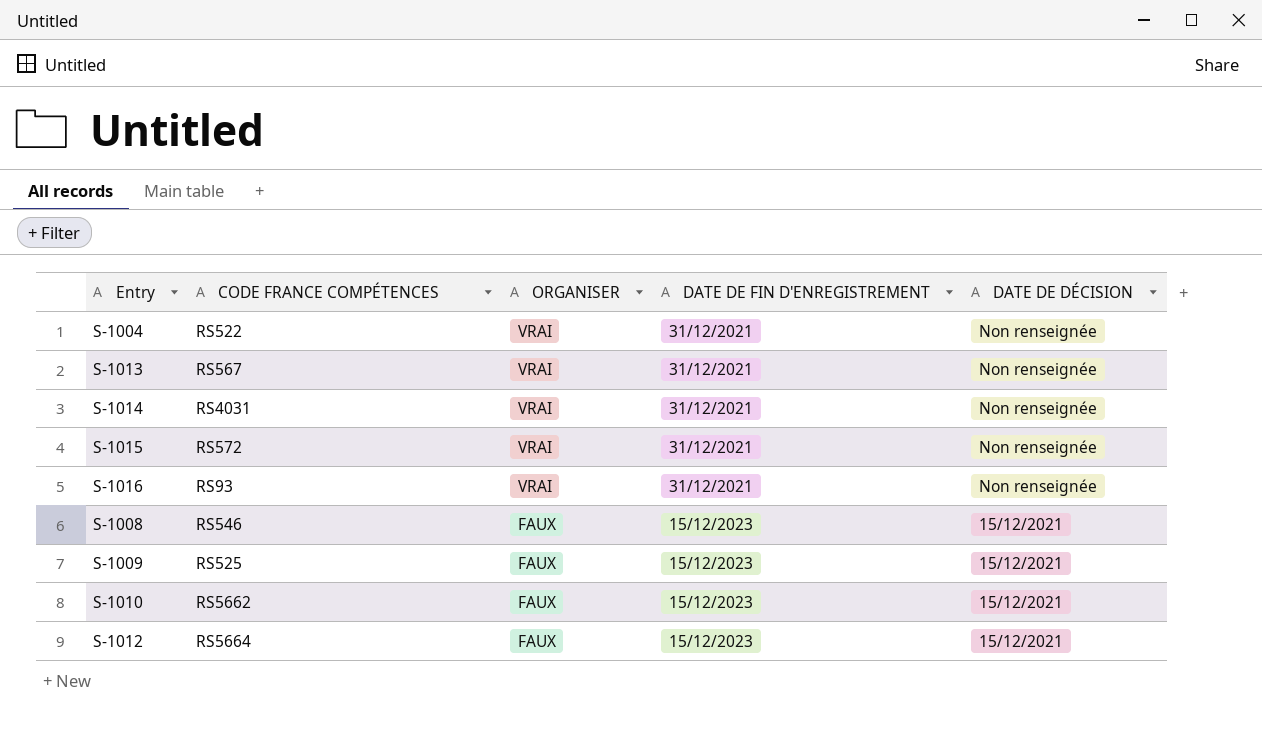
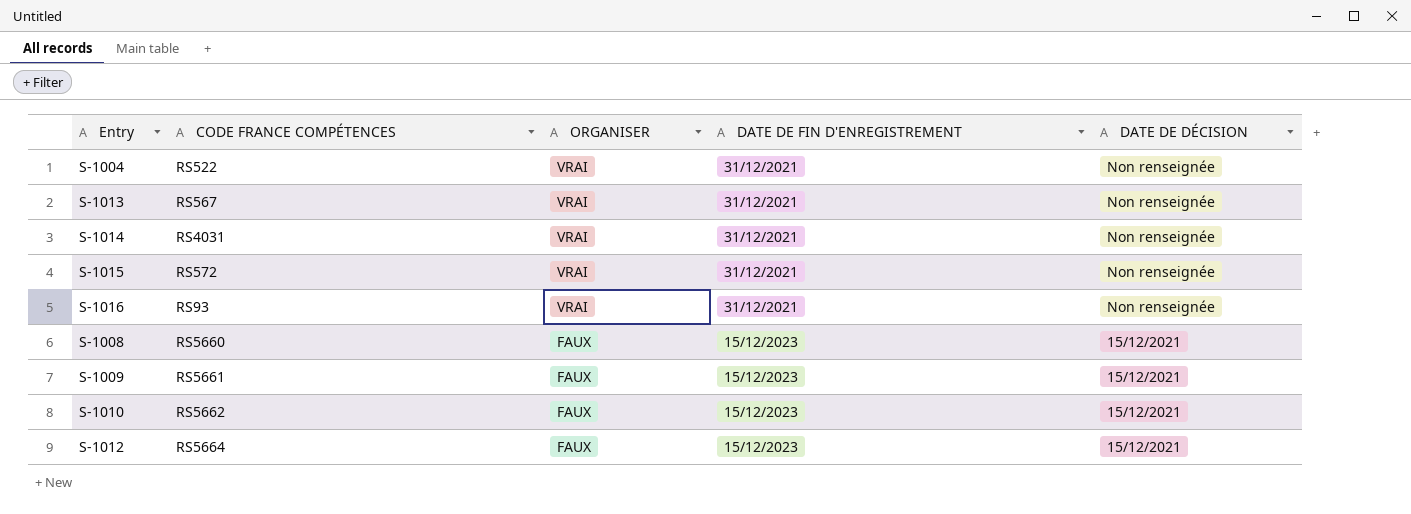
S-1008 | CODE FRANCE COMPÉTENCES: RS546 -> RS5660
S-1009 | CODE FRANCE COMPÉTENCES: RS525 -> RS5661

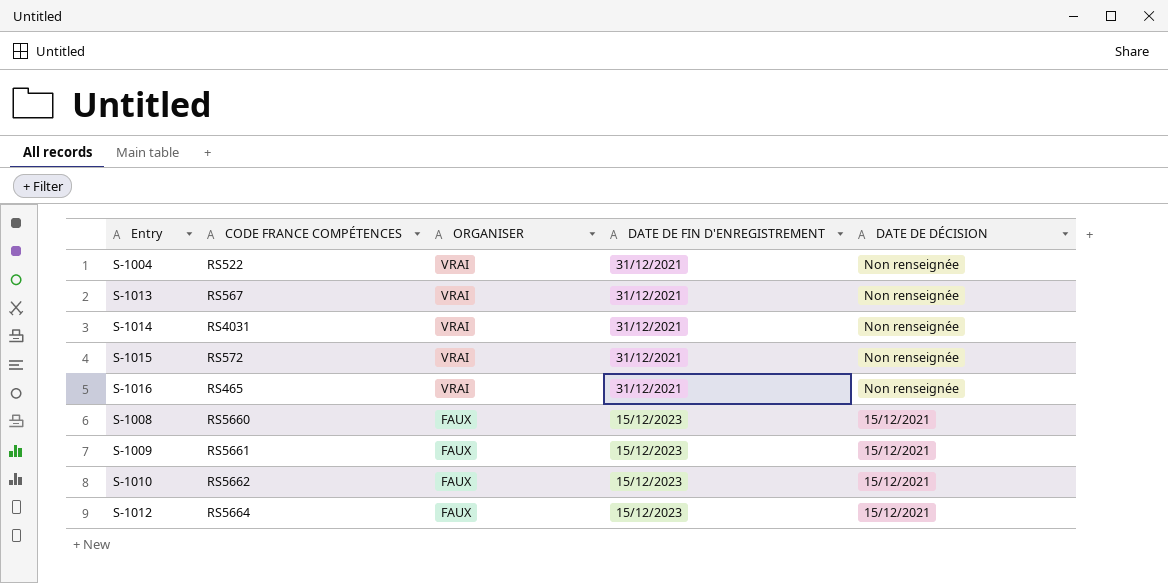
S-1016 | CODE FRANCE COMPÉTENCES: RS93 -> RS465

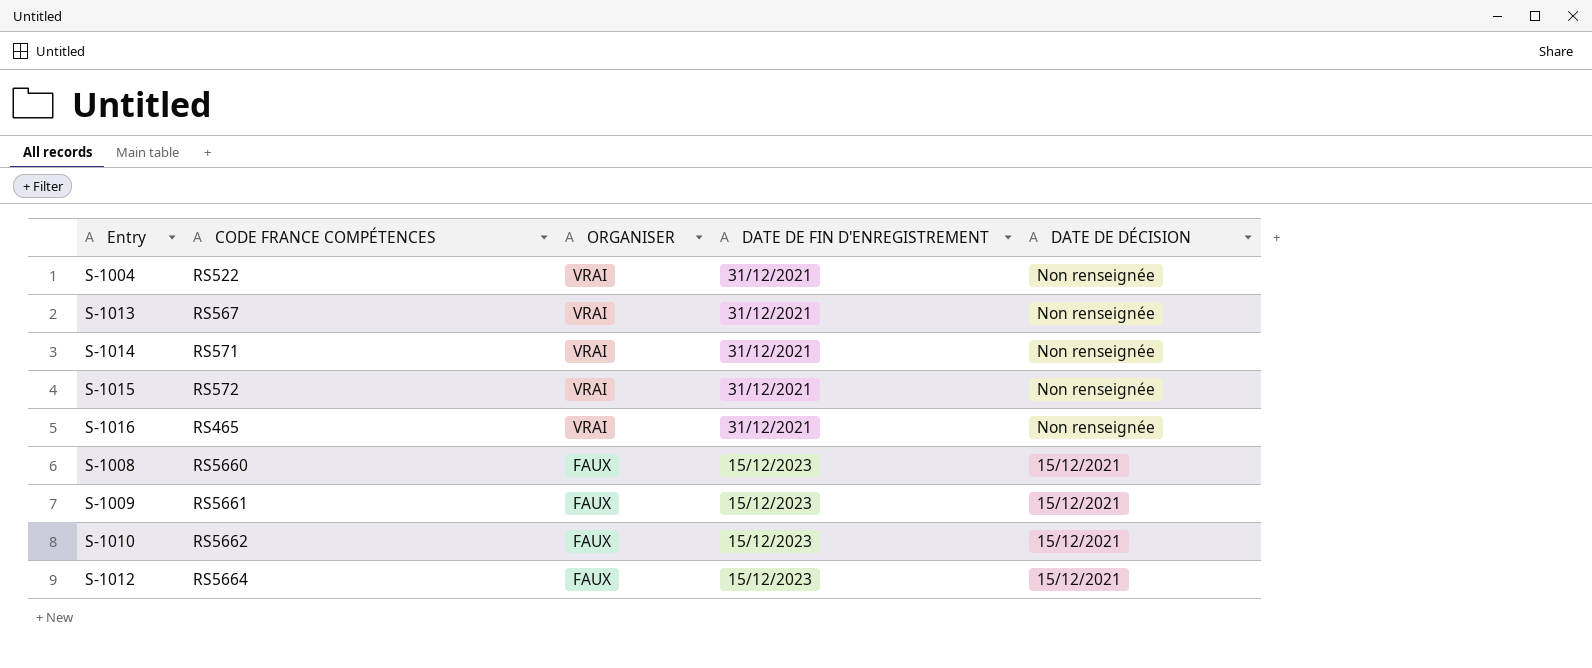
S-1014 | CODE FRANCE COMPÉTENCES: RS4031 -> RS571

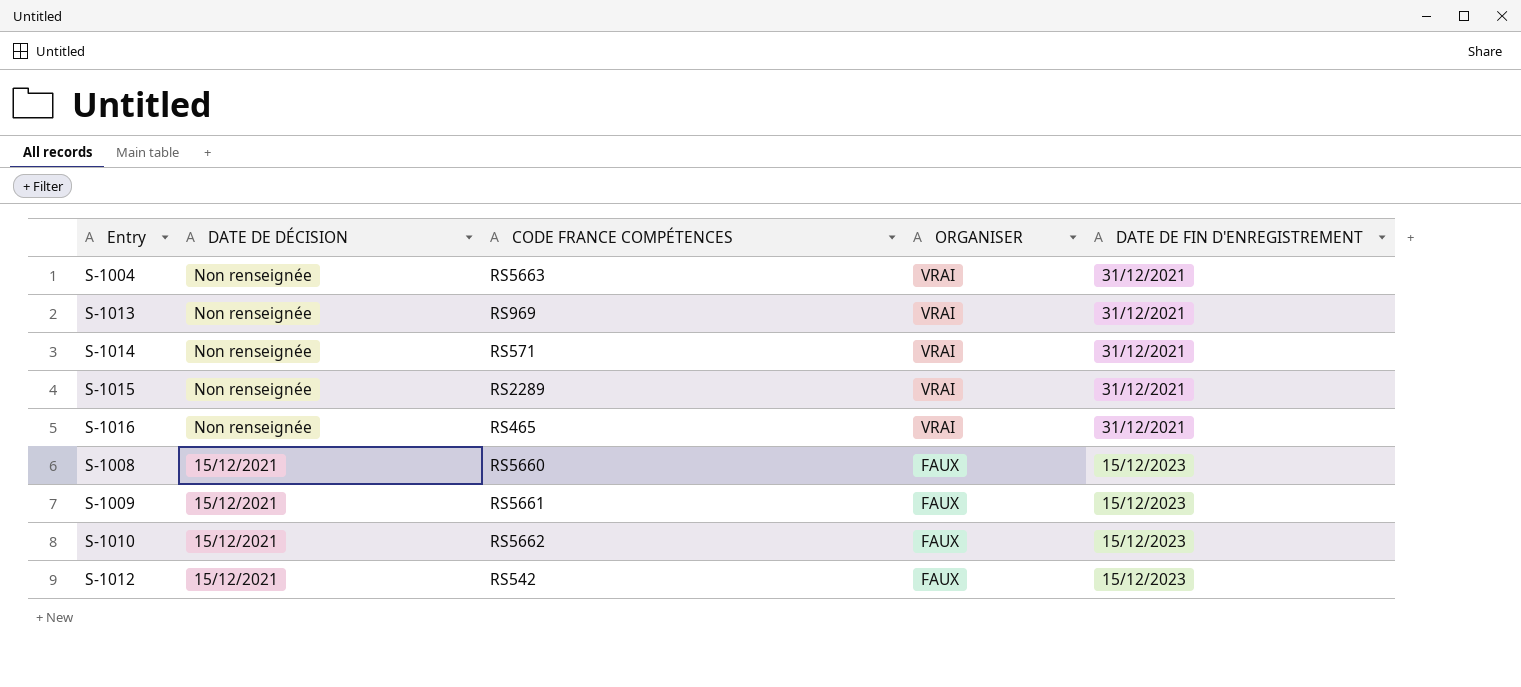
column DATE DE DÉCISION | position: 5 -> 2
S-1004 | CODE FRANCE COMPÉTENCES: RS522 -> RS5663
S-1013 | CODE FRANCE COMPÉTENCES: RS567 -> RS969
S-1015 | CODE FRANCE COMPÉTENCES: RS572 -> RS2289
S-1012 | CODE FRANCE COMPÉTENCES: RS5664 -> RS542

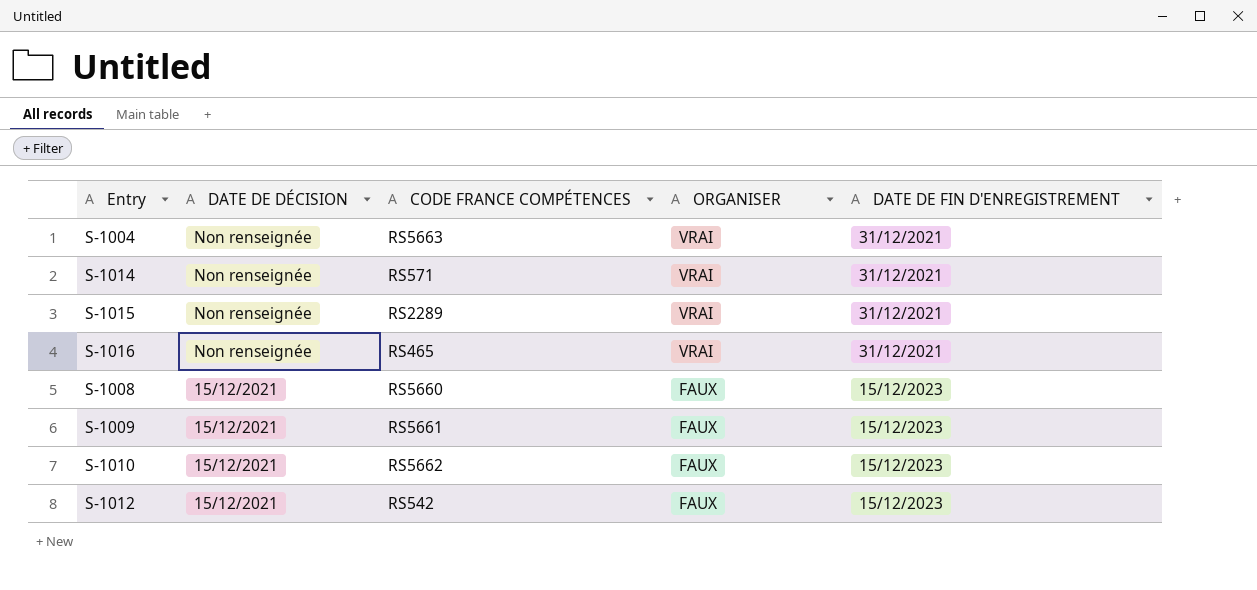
row S-1013: Non renseignée | RS969 | VRAI | 31/12/2021 -> none

